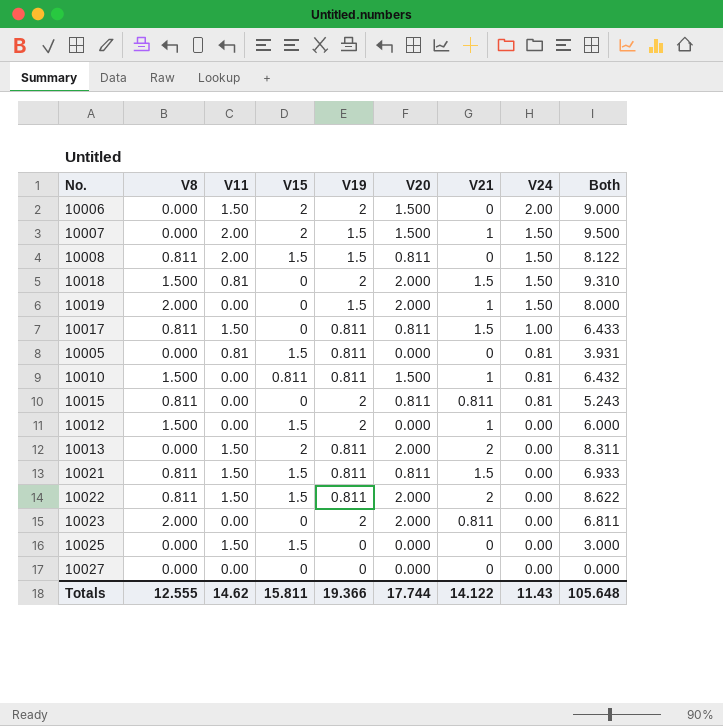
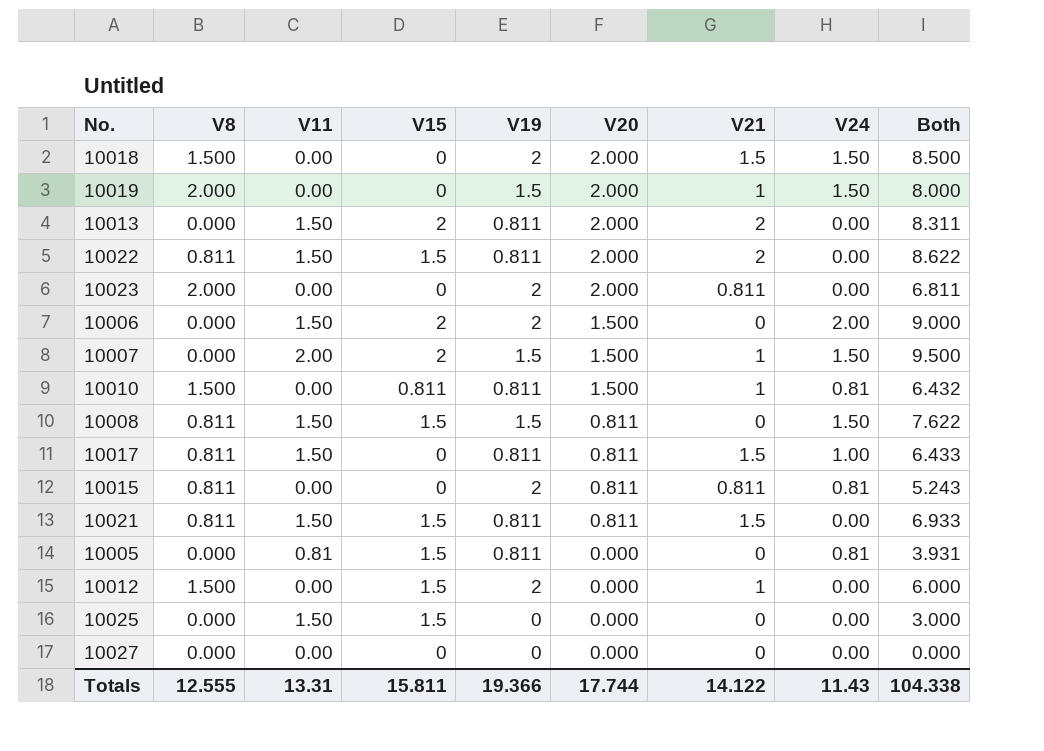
row order: V24 descending -> V20 descending
10018 | V11: 0.81 -> 0.00
10018 | Both: 9.310 -> 8.500
10008 | V11: 2.00 -> 1.50
10008 | Both: 8.122 -> 7.622
Totals | V11: 14.62 -> 13.31
Totals | Both: 105.648 -> 104.338

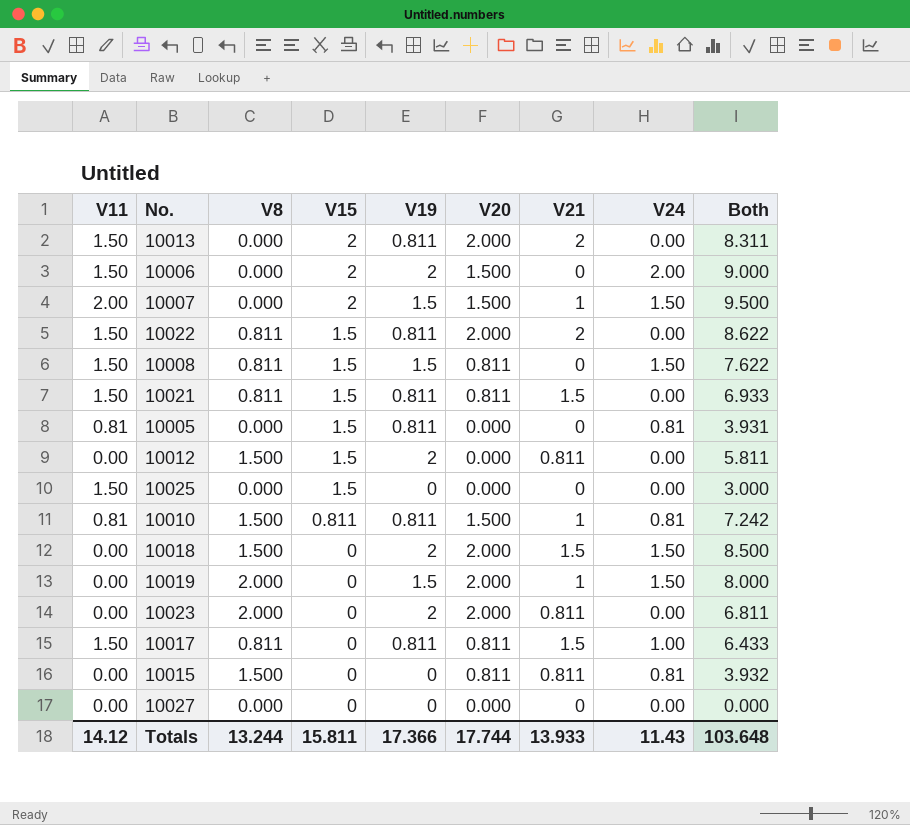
row order: V20 descending -> V15 descending
column V11 | position: 3 -> 1
10012 | V21: 1 -> 0.811
10012 | Both: 6.000 -> 5.811
10010 | V11: 0.00 -> 0.81
10010 | Both: 6.432 -> 7.242
10015 | V8: 0.811 -> 1.500
10015 | V19: 2 -> 0
10015 | Both: 5.243 -> 3.932
Totals | V11: 13.31 -> 14.12
Totals | V8: 12.555 -> 13.244
Totals | V19: 19.366 -> 17.366
Totals | V21: 14.122 -> 13.933
Totals | Both: 104.338 -> 103.648

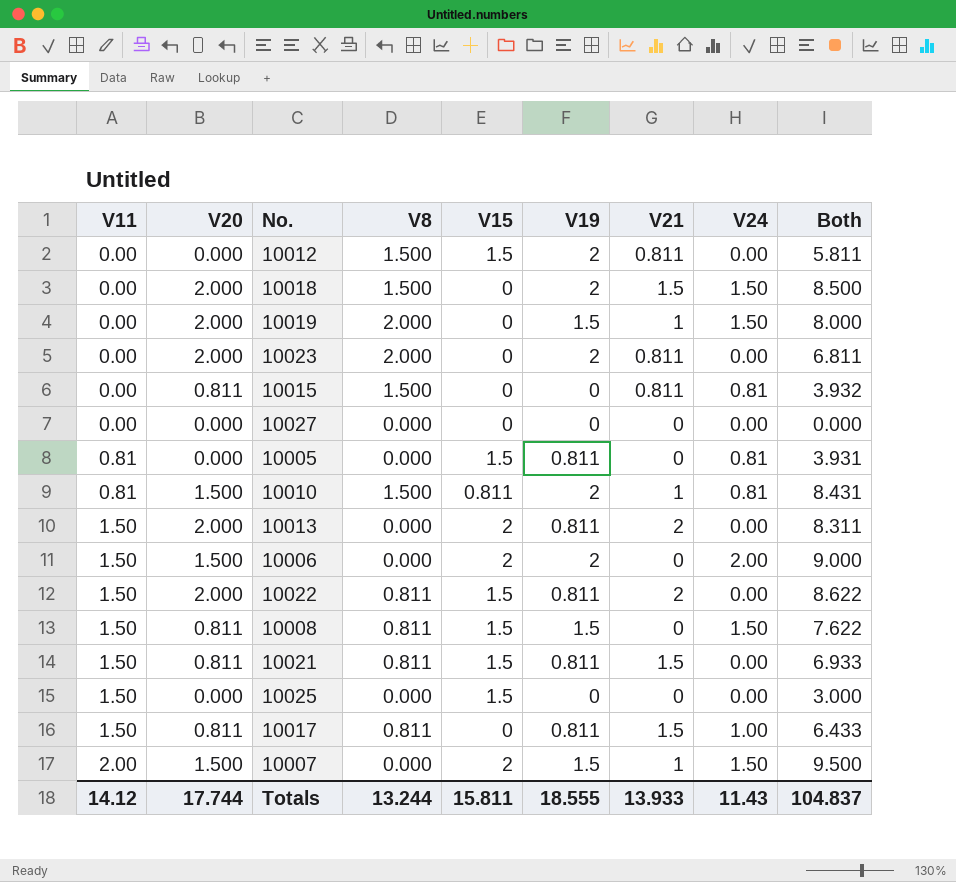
row order: V15 descending -> V11 ascending
column V20 | position: 6 -> 2
10010 | V19: 0.811 -> 2
10010 | Both: 7.242 -> 8.431
Totals | V19: 17.366 -> 18.555
Totals | Both: 103.648 -> 104.837

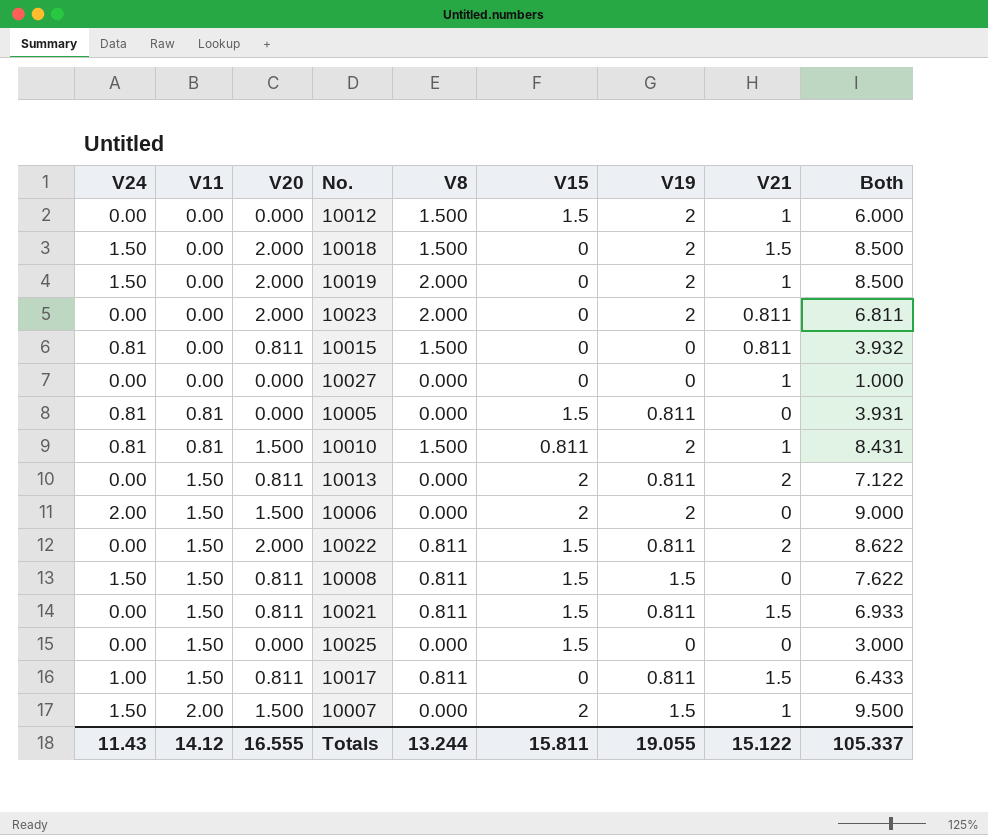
column V24 | position: 8 -> 1
10012 | V21: 0.811 -> 1
10012 | Both: 5.811 -> 6.000
10019 | V19: 1.5 -> 2
10019 | Both: 8.000 -> 8.500
10027 | V21: 0 -> 1
10027 | Both: 0.000 -> 1.000
10013 | V20: 2.000 -> 0.811
10013 | Both: 8.311 -> 7.122
Totals | V20: 17.744 -> 16.555
Totals | V19: 18.555 -> 19.055
Totals | V21: 13.933 -> 15.122
Totals | Both: 104.837 -> 105.337

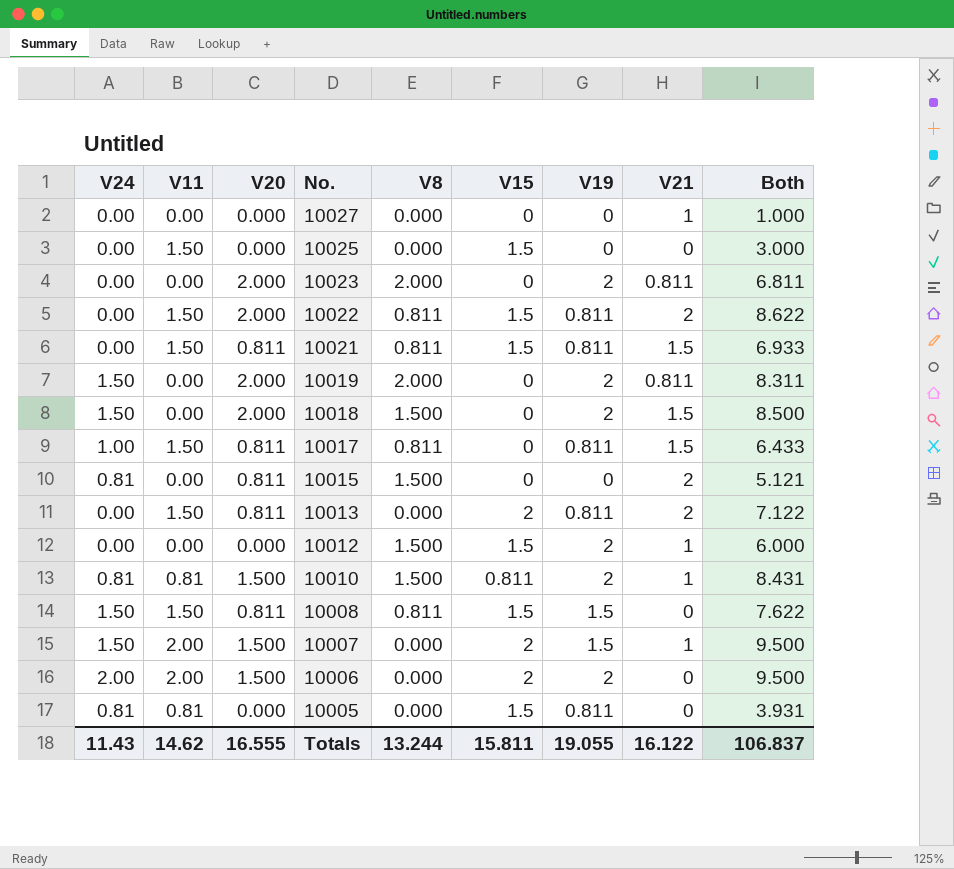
row order: V11 ascending -> No. descending
10019 | V21: 1 -> 0.811
10019 | Both: 8.500 -> 8.311
10015 | V21: 0.811 -> 2
10015 | Both: 3.932 -> 5.121
10006 | V11: 1.50 -> 2.00
10006 | Both: 9.000 -> 9.500
Totals | V11: 14.12 -> 14.62
Totals | V21: 15.122 -> 16.122
Totals | Both: 105.337 -> 106.837

